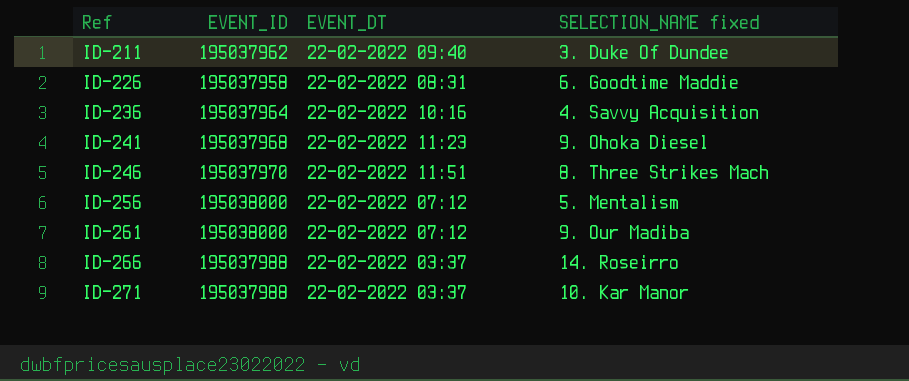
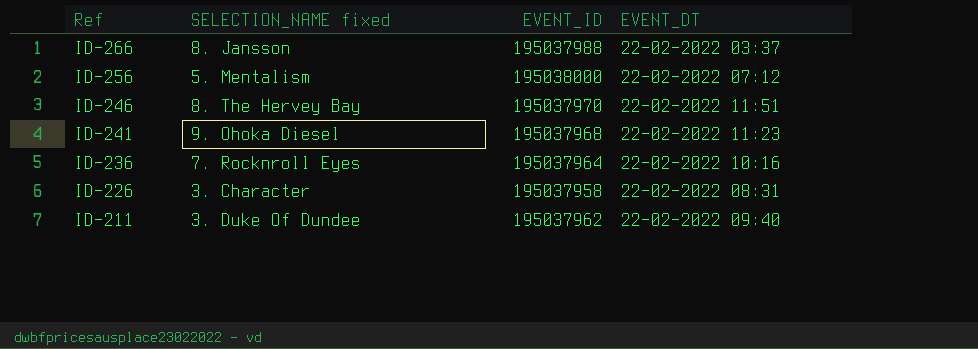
row order: Ref ascending -> Ref descending
column SELECTION_NAME fixed | position: 4 -> 2
row ID-261: 195038000 | 22-02-2022 07:12 | 9. Our Madiba -> none
row ID-271: 195037988 | 22-02-2022 03:37 | 10. Kar Manor -> none
ID-266 | SELECTION_NAME fixed: 14. Roseirro -> 8. Jansson
ID-246 | SELECTION_NAME fixed: 8. Three Strikes Mach -> 8. The Hervey Bay
ID-236 | SELECTION_NAME fixed: 4. Savvy Acquisition -> 7. Rocknroll Eyes
ID-226 | SELECTION_NAME fixed: 6. Goodtime Maddie -> 3. Character

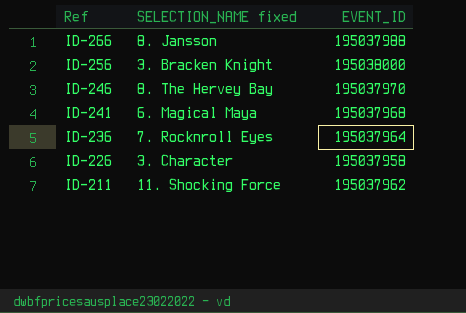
column EVENT_DT | position: 4 -> none
ID-256 | SELECTION_NAME fixed: 5. Mentalism -> 3. Bracken Knight
ID-241 | SELECTION_NAME fixed: 9. Ohoka Diesel -> 6. Magical Maya
ID-211 | SELECTION_NAME fixed: 3. Duke Of Dundee -> 11. Shocking Force

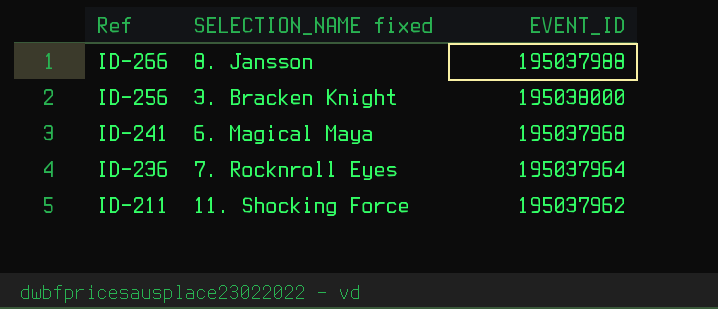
row ID-246: 8. The Hervey Bay | 195037970 -> none
row ID-226: 3. Character | 195037958 -> none

